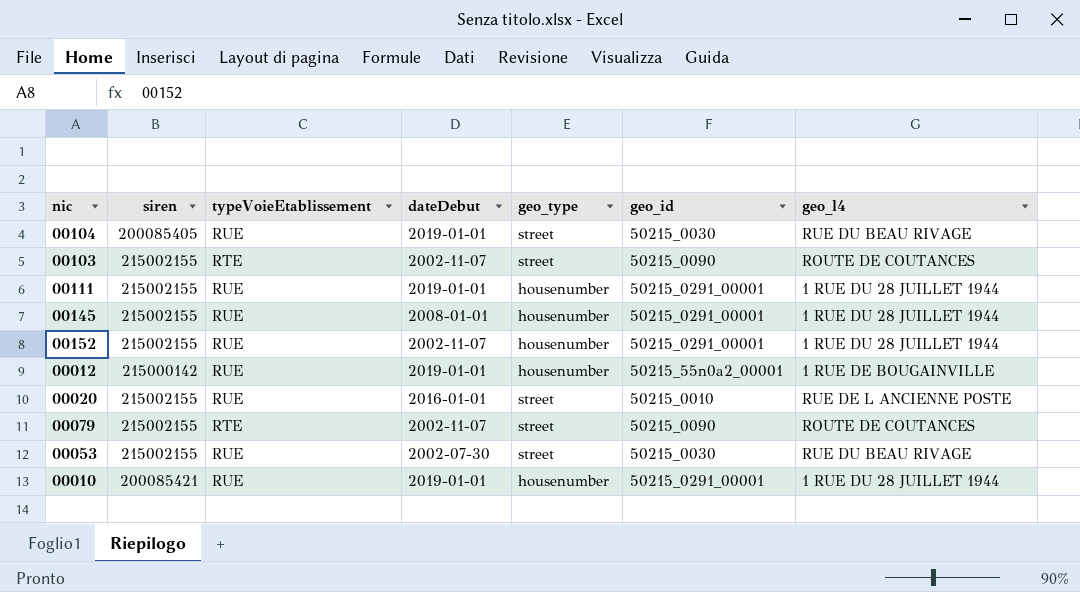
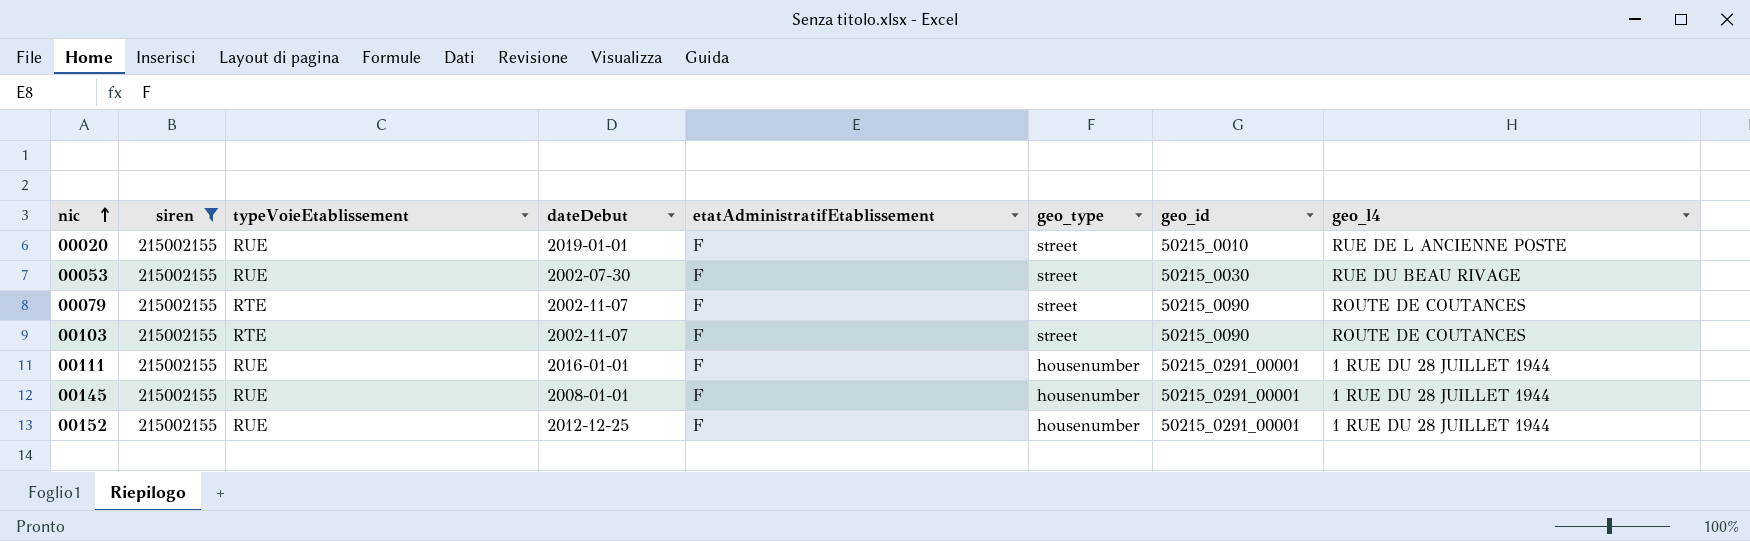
filter: none -> siren = 215002155
row order: none -> nic ascending
column etatAdministratifEtablissement | position: none -> 5
00020 | dateDebut: 2016-01-01 -> 2019-01-01
00111 | dateDebut: 2019-01-01 -> 2016-01-01
00152 | dateDebut: 2002-11-07 -> 2012-12-25

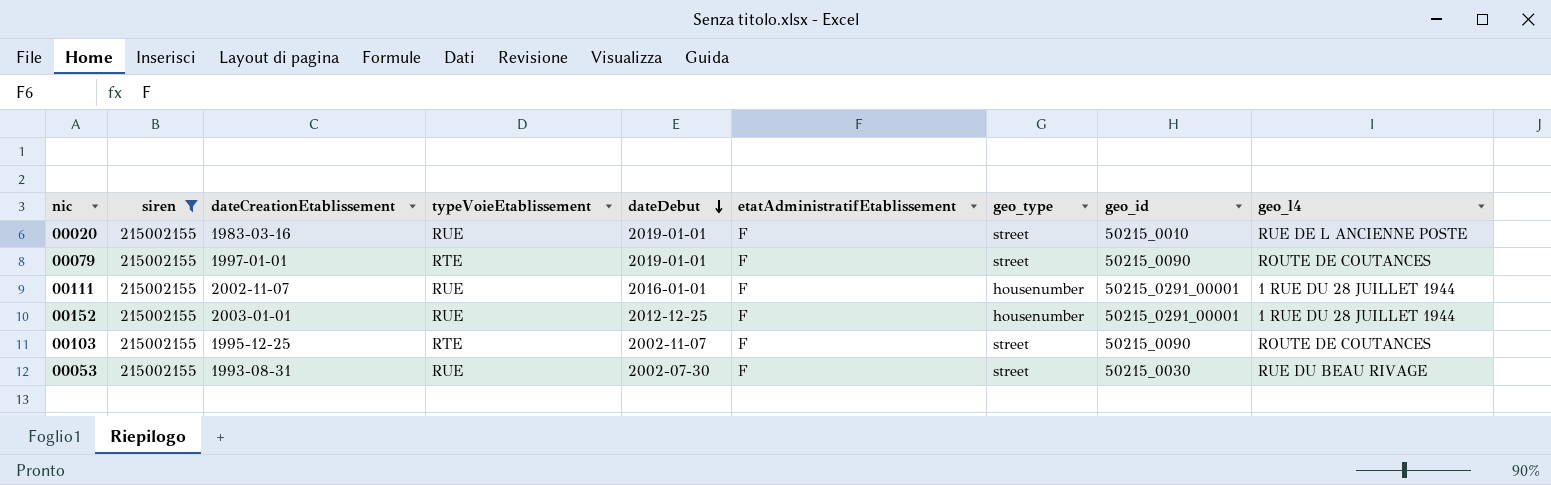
row order: nic ascending -> dateDebut descending
column dateCreationEtablissement | position: none -> 3
row 00145: 215002155 | RUE | 2008-01-01 | F | housenumber | 50215_0291_00001 | 1 RUE DU 28 JUILLET 1944 -> none
00079 | dateDebut: 2002-11-07 -> 2019-01-01

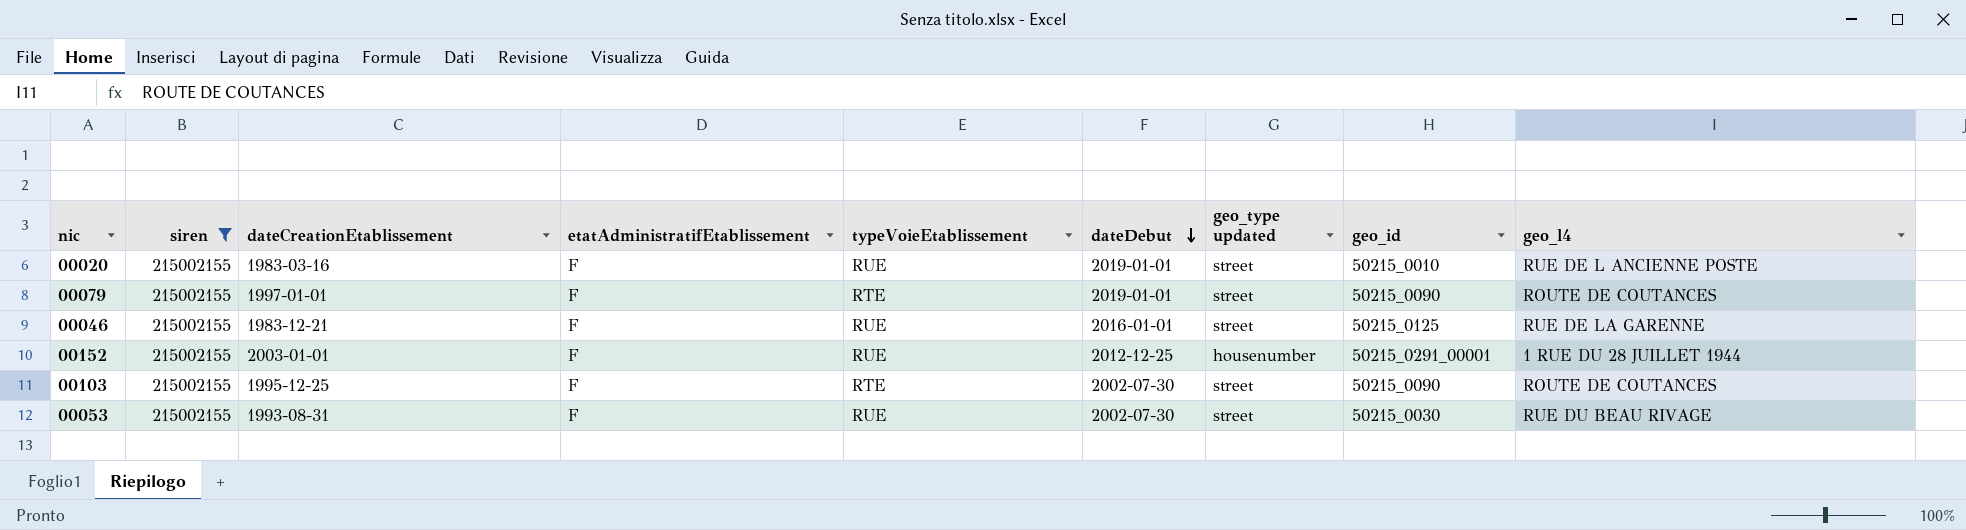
column etatAdministratifEtablissement | position: 6 -> 4
column name: geo_type -> geo_type updated
row 00111: 215002155 | 2002-11-07 | RUE | 2016-01-01 | F | housenumber | 50215_0291_00001 | 1 RUE DU 28 JUILLET 1944 -> none
row 00046: none -> 215002155 | 1983-12-21 | F | RUE | 2016-01-01 | street | 50215_0125 | RUE DE LA GARENNE
00103 | dateDebut: 2002-11-07 -> 2002-07-30

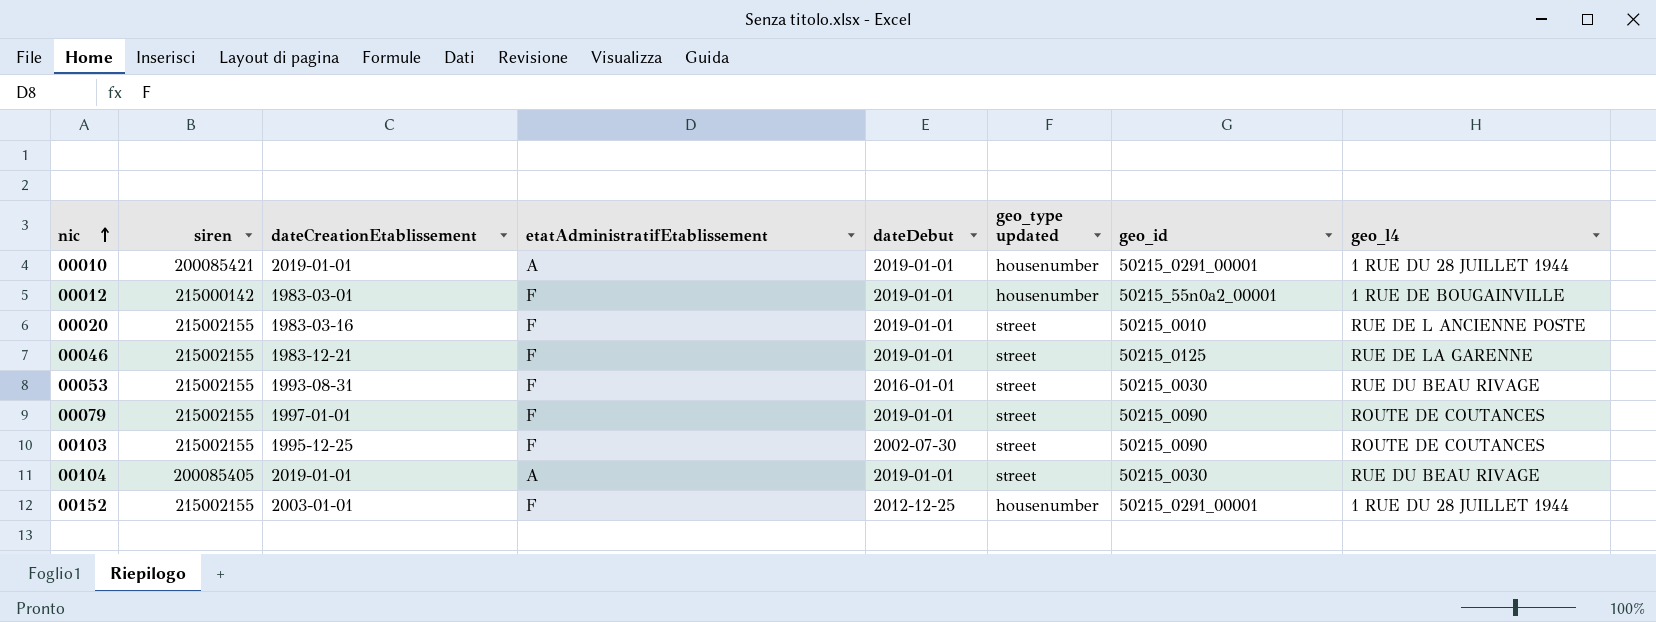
filter: siren = 215002155 -> none
row order: dateDebut descending -> nic ascending
column typeVoieEtablissement | position: 5 -> none
00046 | dateDebut: 2016-01-01 -> 2019-01-01
00053 | dateDebut: 2002-07-30 -> 2016-01-01

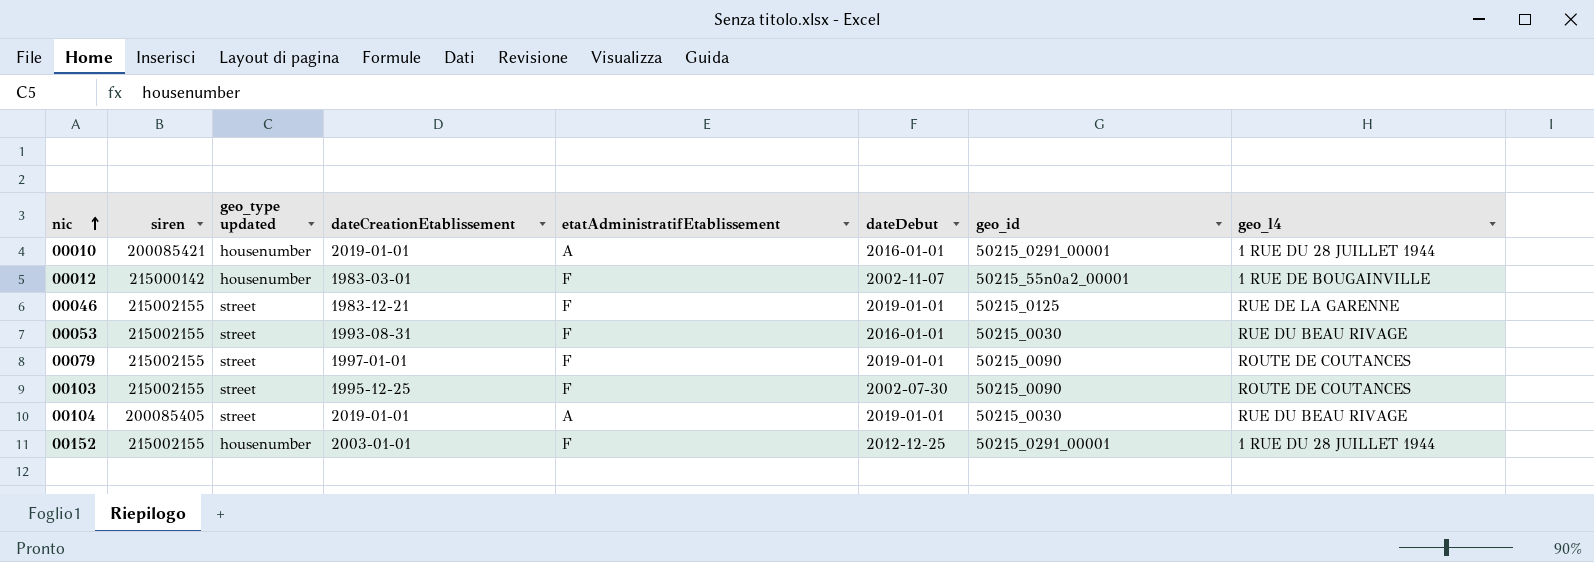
column geo_type updated | position: 6 -> 3
row 00020: 215002155 | 1983-03-16 | F | 2019-01-01 | street | 50215_0010 | RUE DE L ANCIENNE POSTE -> none
00010 | dateDebut: 2019-01-01 -> 2016-01-01
00012 | dateDebut: 2019-01-01 -> 2002-11-07

